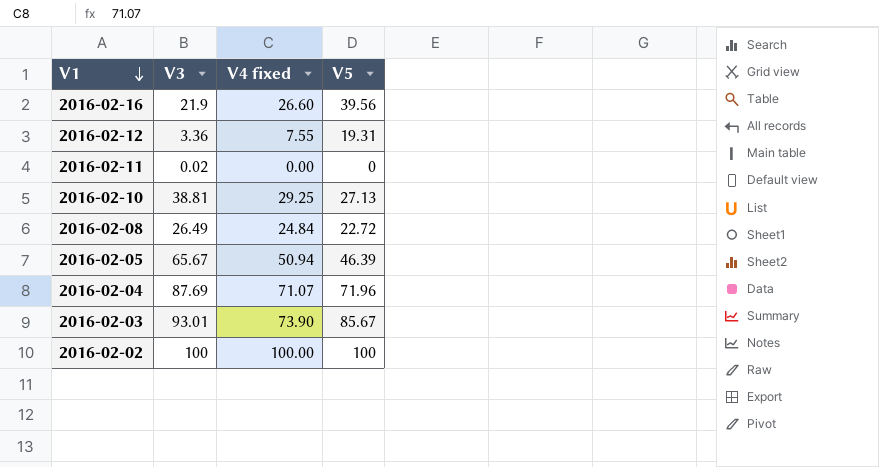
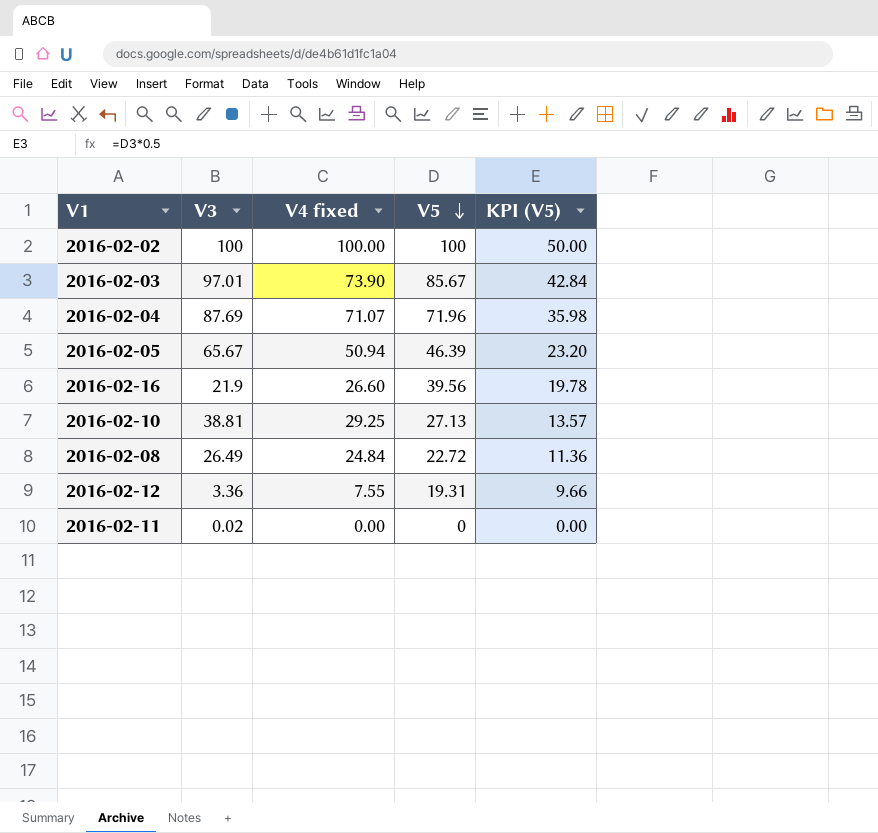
row order: V1 descending -> V5 descending
column KPI (V5) | formula: none -> [V5] * 0.5
2016-02-03 | V3: 93.01 -> 97.01

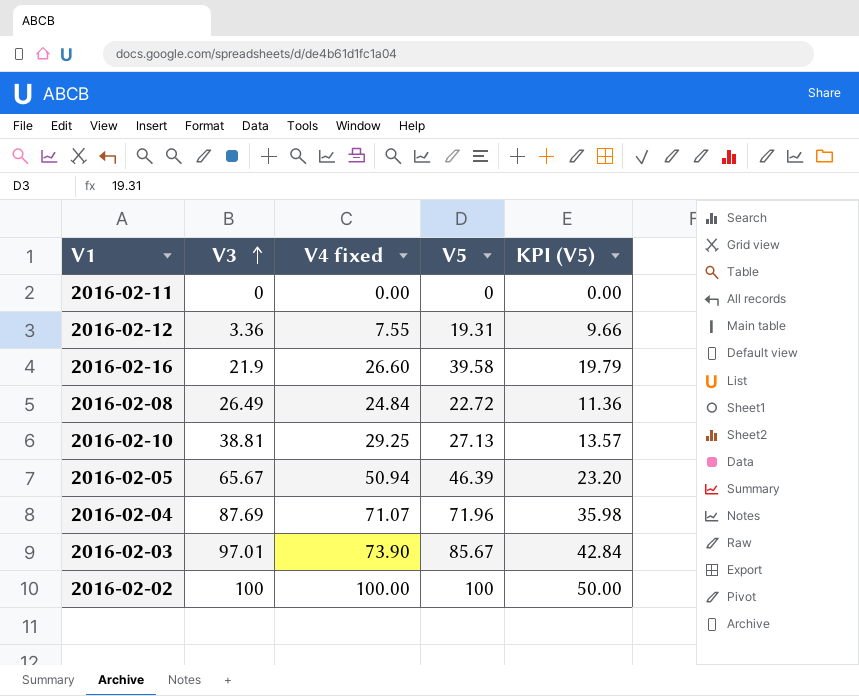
row order: V5 descending -> V3 ascending
2016-02-11 | V3: 0.02 -> 0
2016-02-16 | V5: 39.56 -> 39.58
2016-02-16 | KPI (V5): 19.78 -> 19.79

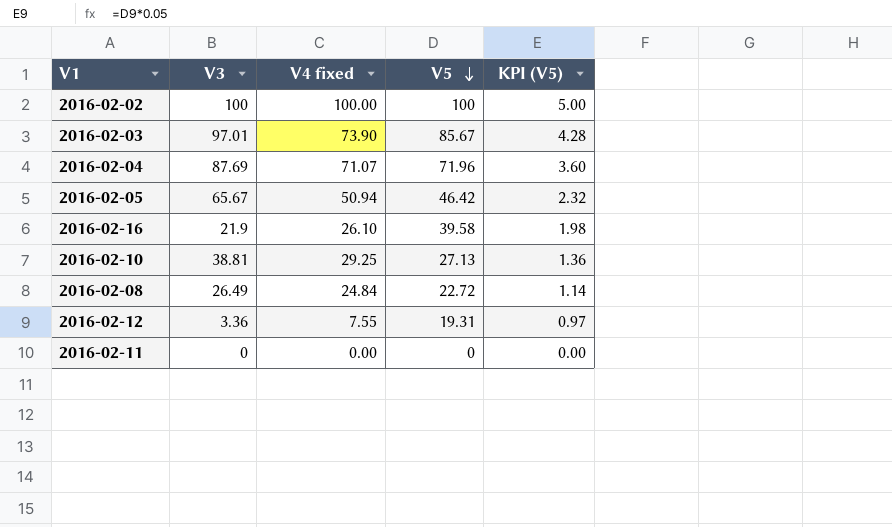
row order: V3 ascending -> V5 descending
column KPI (V5) | formula: [V5] * 0.5 -> [V5] * 0.05
2016-02-05 | V5: 46.39 -> 46.42
2016-02-16 | V4 fixed: 26.60 -> 26.10

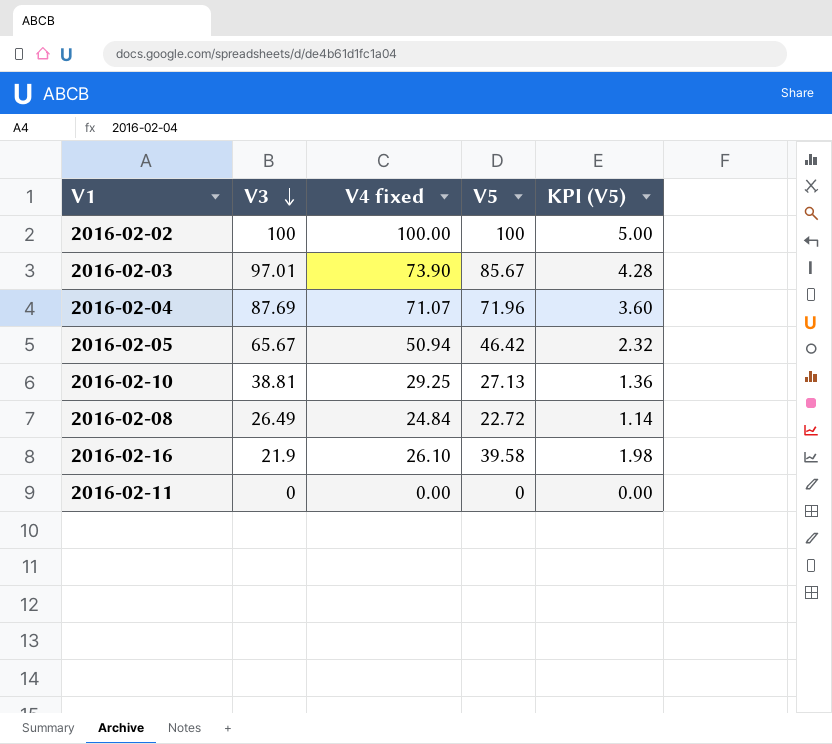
row order: V5 descending -> V3 descending
row 2016-02-12: 3.36 | 7.55 | 19.31 | 0.97 -> none

